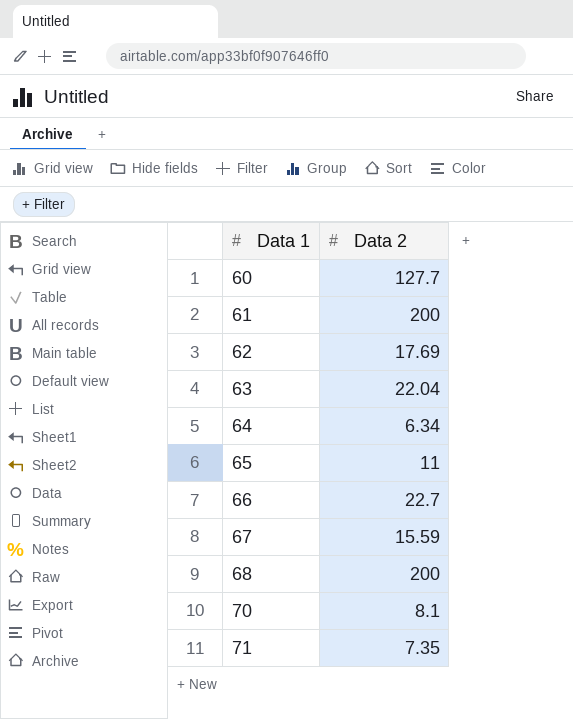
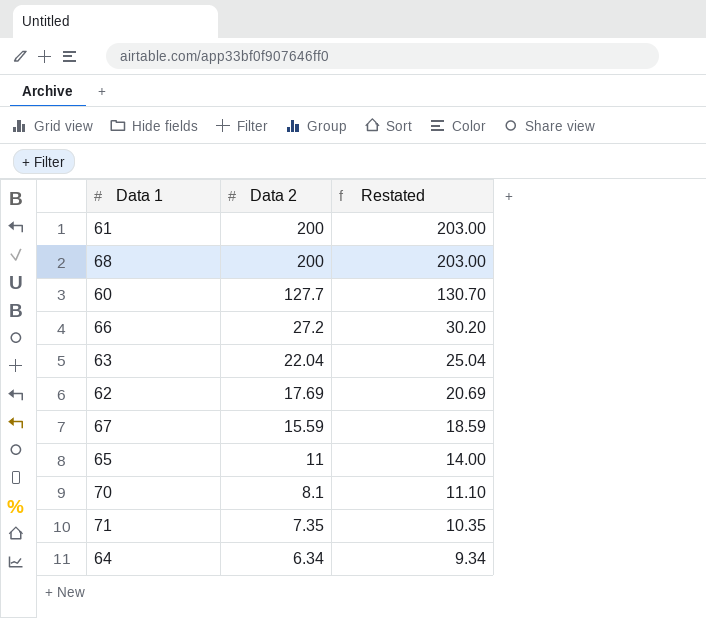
row order: Data 1 ascending -> Data 2 descending
column Restated | formula: none -> [Data 2] + 3
66 | Data 2: 22.7 -> 27.2

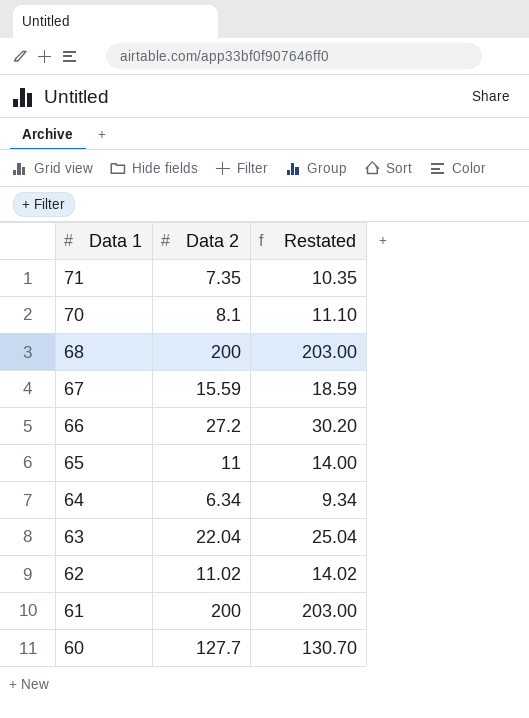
row order: Data 2 descending -> Data 1 descending
62 | Data 2: 17.69 -> 11.02
62 | Restated: 20.69 -> 14.02

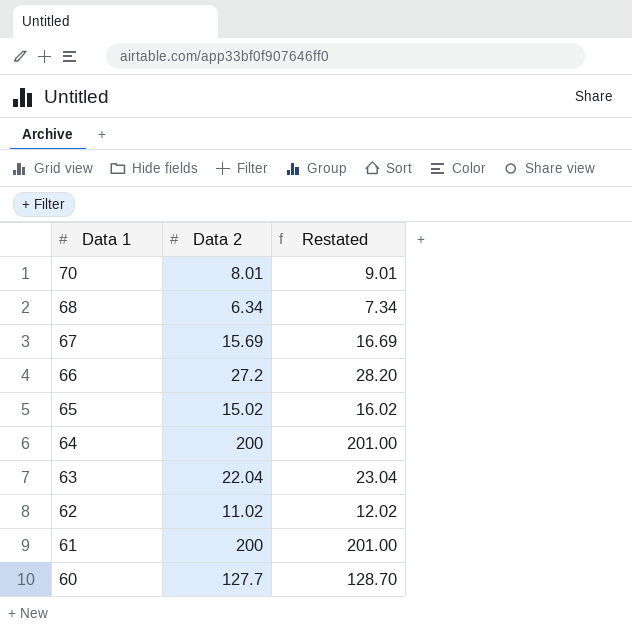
column Restated | formula: [Data 2] + 3 -> [Data 2] + 1
row 71: 7.35 | 10.35 -> none
70 | Data 2: 8.1 -> 8.01
68 | Data 2: 200 -> 6.34
67 | Data 2: 15.59 -> 15.69
65 | Data 2: 11 -> 15.02
64 | Data 2: 6.34 -> 200

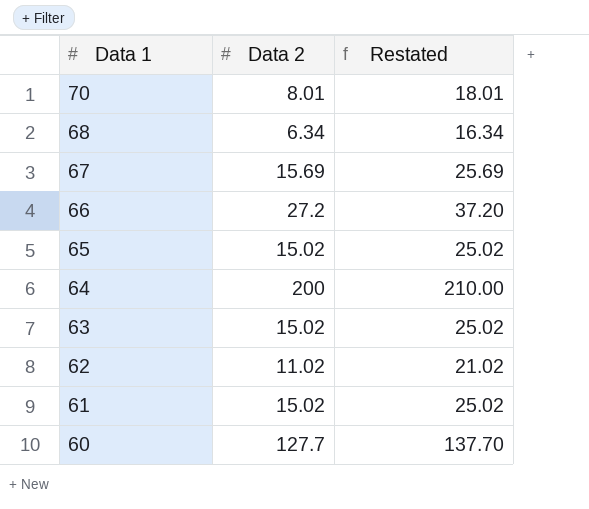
column Restated | formula: [Data 2] + 1 -> [Data 2] + 10
63 | Data 2: 22.04 -> 15.02
61 | Data 2: 200 -> 15.02

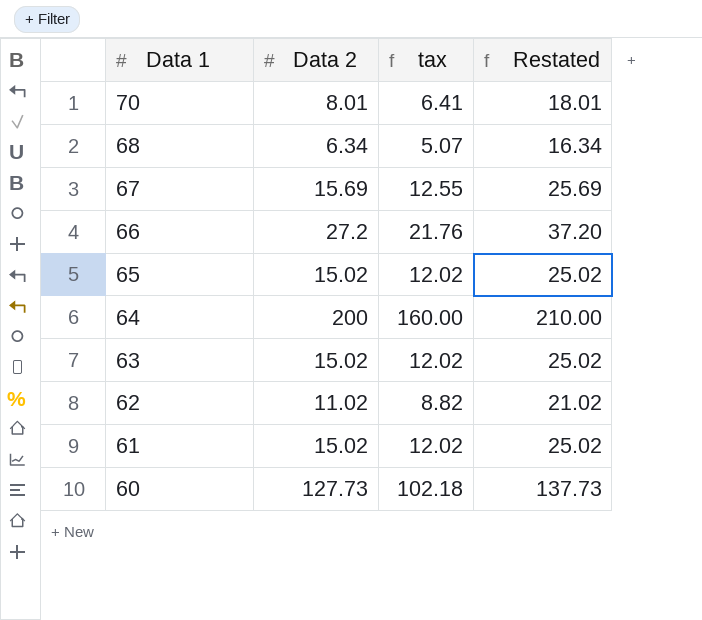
column tax | formula: none -> [Data 2] * 0.8
60 | Data 2: 127.7 -> 127.73
60 | Restated: 137.70 -> 137.73

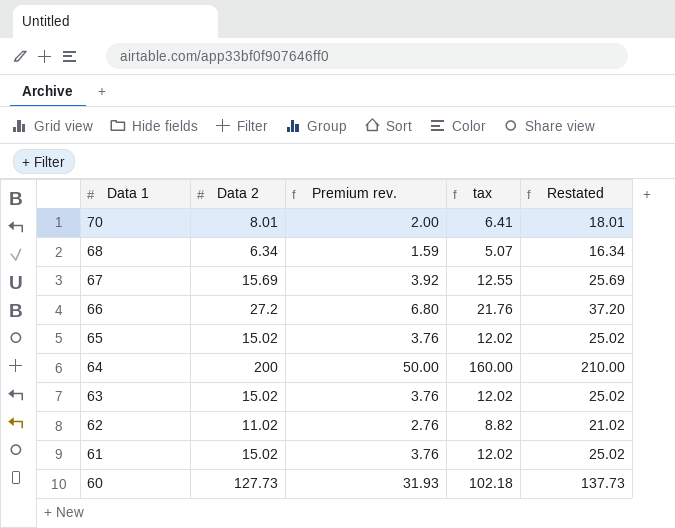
column Premium rev. | formula: none -> [Data 2] * 0.25

